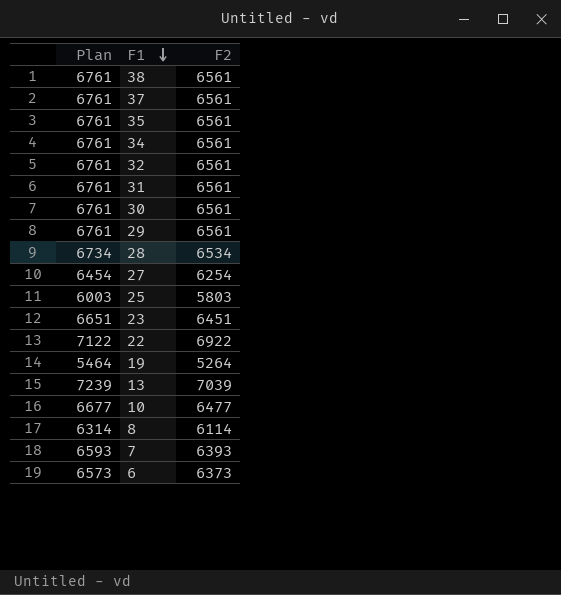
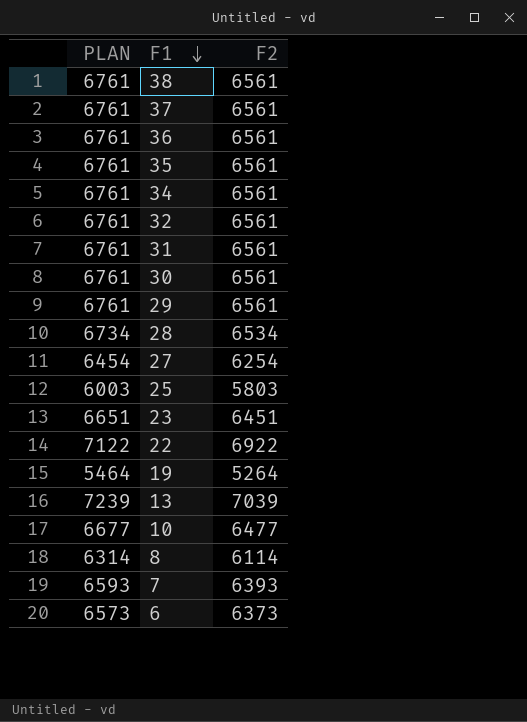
column name: Plan -> PLAN
row 36: none -> 6761 | 6561

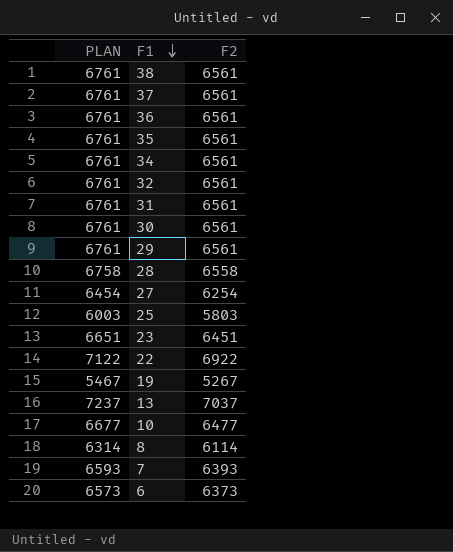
28 | PLAN: 6734 -> 6758
28 | F2: 6534 -> 6558
19 | PLAN: 5464 -> 5467
19 | F2: 5264 -> 5267
13 | PLAN: 7239 -> 7237
13 | F2: 7039 -> 7037

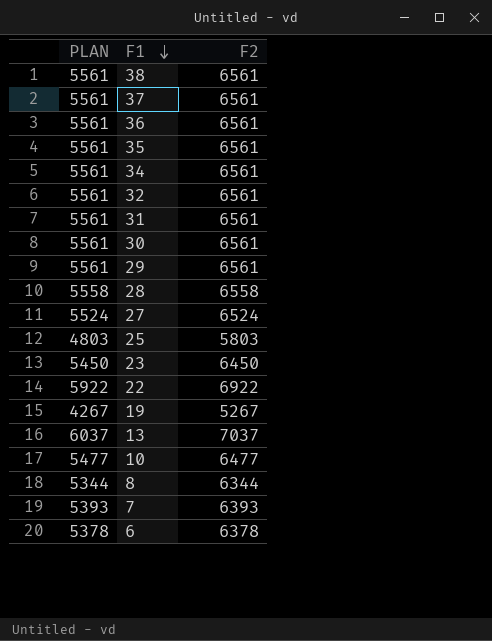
column PLAN | formula: [F2] + 200 -> [F2] - 1000
27 | F2: 6254 -> 6524
23 | F2: 6451 -> 6450
8 | F2: 6114 -> 6344
6 | F2: 6373 -> 6378

